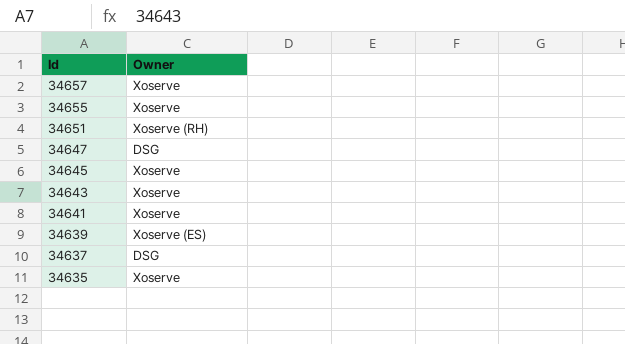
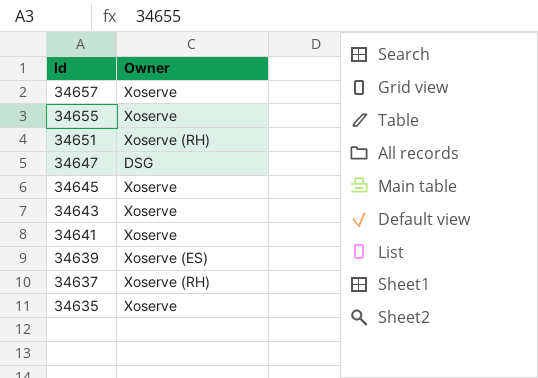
34637 | Owner: DSG -> Xoserve (RH)

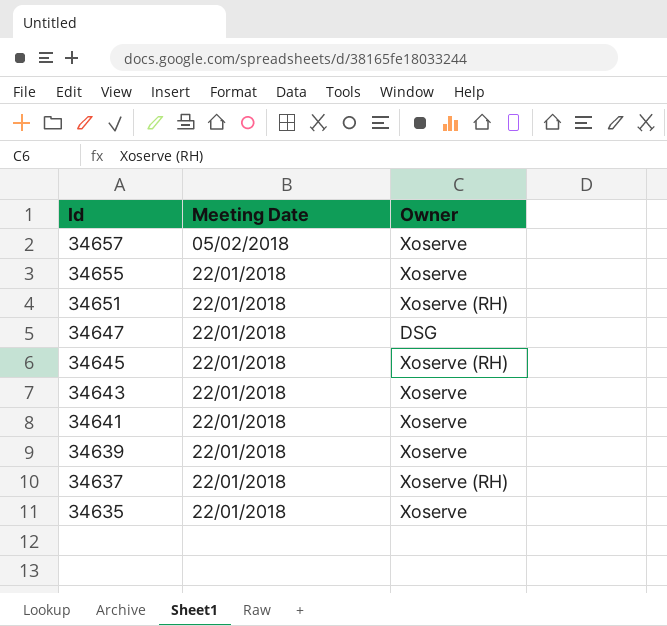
column Meeting Date | position: none -> 2
34645 | Owner: Xoserve -> Xoserve (RH)
34639 | Owner: Xoserve (ES) -> Xoserve

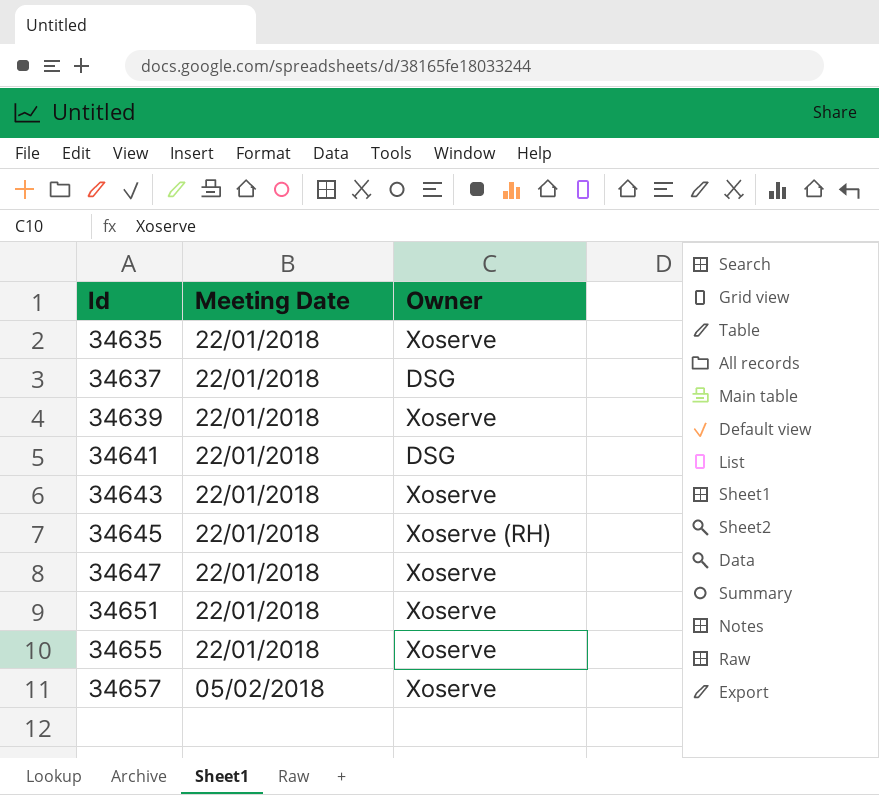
row order: Id descending -> Id ascending
34637 | Owner: Xoserve (RH) -> DSG
34641 | Owner: Xoserve -> DSG
34647 | Owner: DSG -> Xoserve
34651 | Owner: Xoserve (RH) -> Xoserve

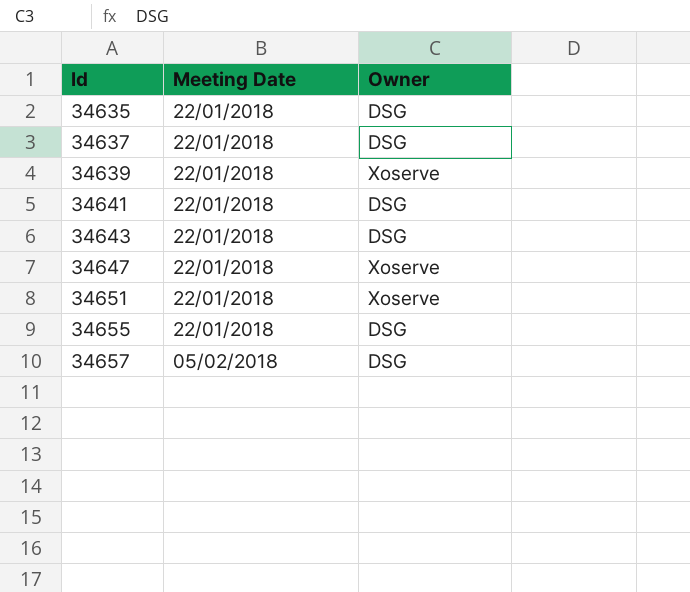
row 34645: 22/01/2018 | Xoserve (RH) -> none
34635 | Owner: Xoserve -> DSG
34643 | Owner: Xoserve -> DSG
34655 | Owner: Xoserve -> DSG
34657 | Owner: Xoserve -> DSG

